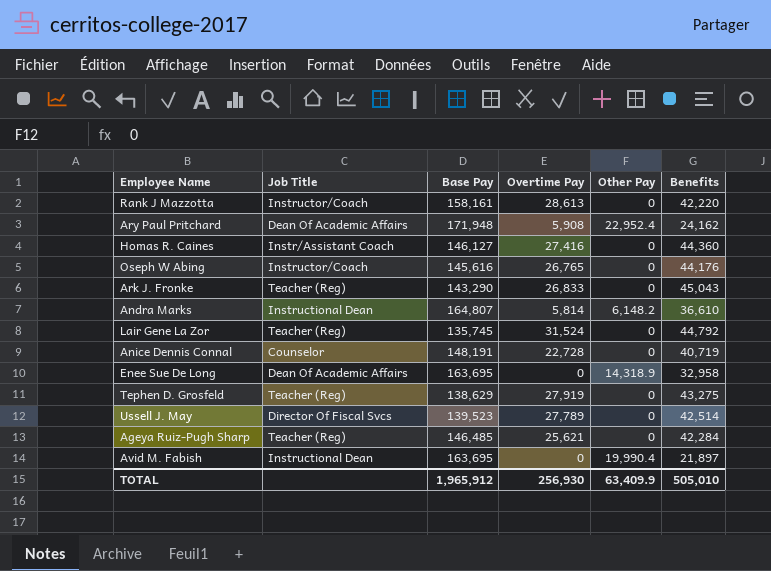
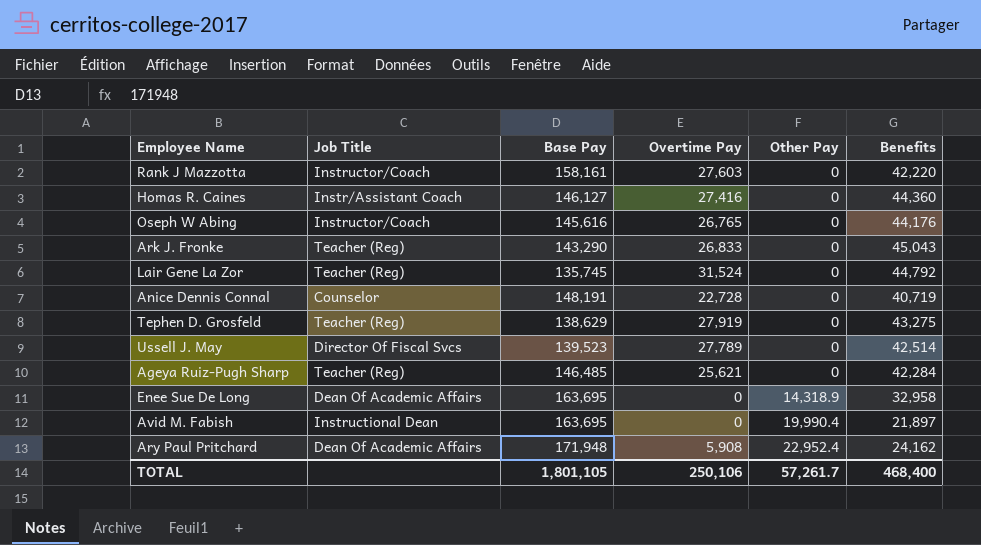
row order: none -> Other Pay ascending
row Andra Marks: Instructional Dean | 164,807 | 5,814 | 6,148.2 | 36,610 -> none
Rank J Mazzotta | Overtime Pay: 28,613 -> 27,603
TOTAL | Base Pay: 1,965,912 -> 1,801,105
TOTAL | Overtime Pay: 256,930 -> 250,106
TOTAL | Other Pay: 63,409.9 -> 57,261.7
TOTAL | Benefits: 505,010 -> 468,400

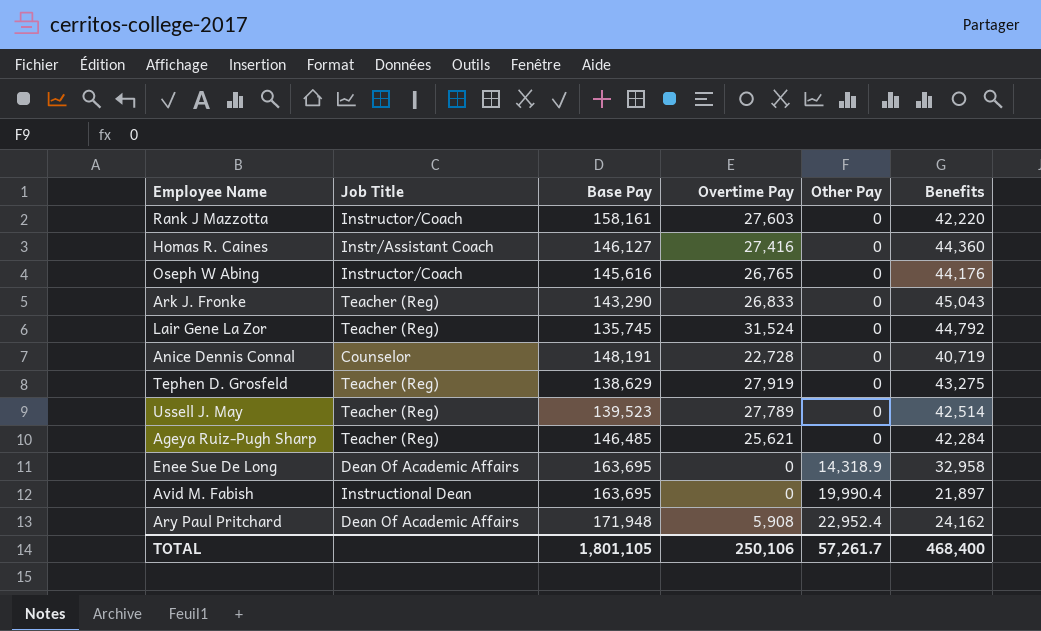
Ussell J. May | Job Title: Director Of Fiscal Svcs -> Teacher (Reg)

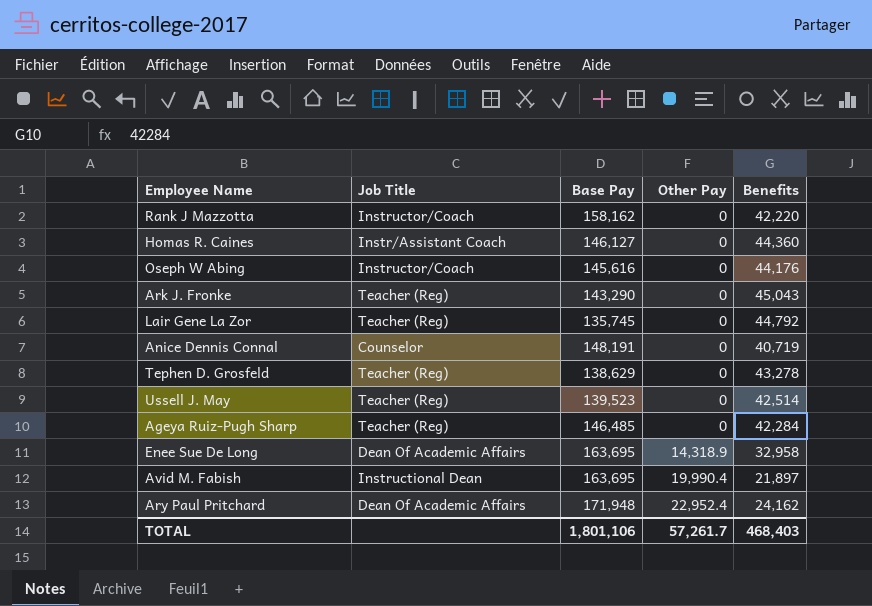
column Overtime Pay | position: 4 -> none
Rank J Mazzotta | Base Pay: 158,161 -> 158,162
Tephen D. Grosfeld | Benefits: 43,275 -> 43,278
TOTAL | Base Pay: 1,801,105 -> 1,801,106
TOTAL | Benefits: 468,400 -> 468,403

